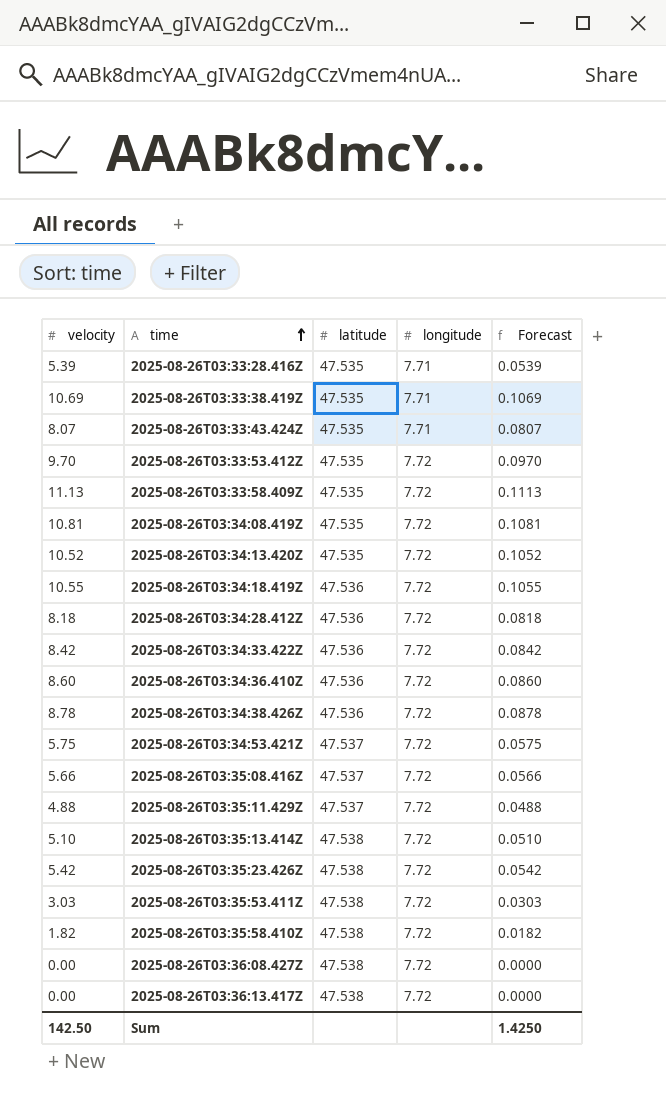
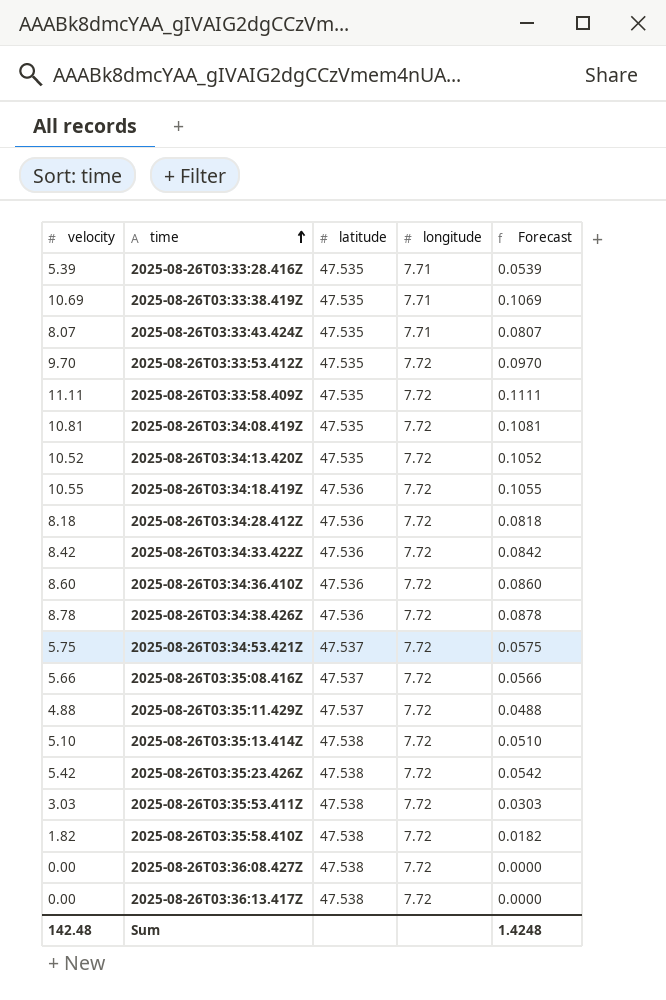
2025-08-26T03:33:58.409Z | velocity: 11.13 -> 11.11
2025-08-26T03:33:58.409Z | Forecast: 0.1113 -> 0.1111
Sum | velocity: 142.50 -> 142.48
Sum | Forecast: 1.4250 -> 1.4248

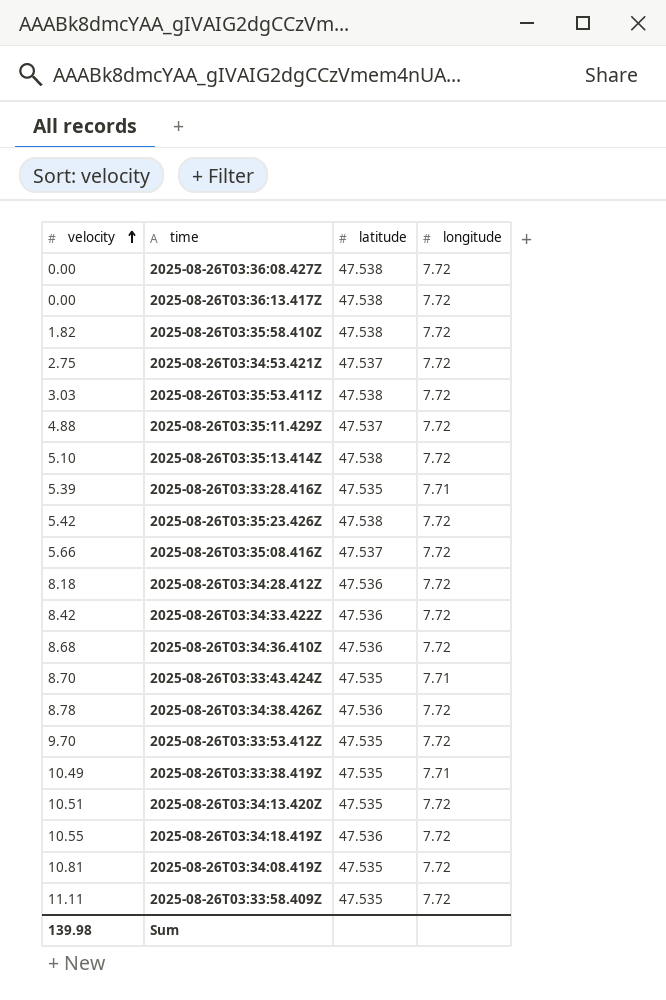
row order: time ascending -> velocity ascending
column Forecast | formula: [velocity] * 0.01 -> none
2025-08-26T03:34:53.421Z | velocity: 5.75 -> 2.75
2025-08-26T03:34:36.410Z | velocity: 8.60 -> 8.68
2025-08-26T03:33:43.424Z | velocity: 8.07 -> 8.70
2025-08-26T03:33:38.419Z | velocity: 10.69 -> 10.49
2025-08-26T03:34:13.420Z | velocity: 10.52 -> 10.51
Sum | velocity: 142.48 -> 139.98

